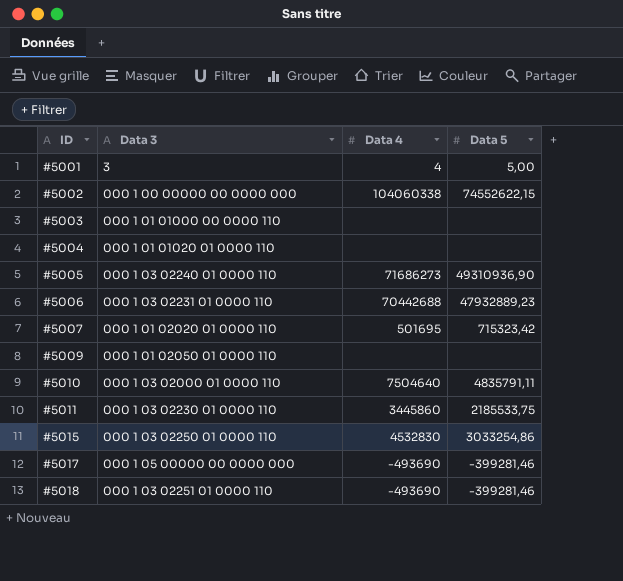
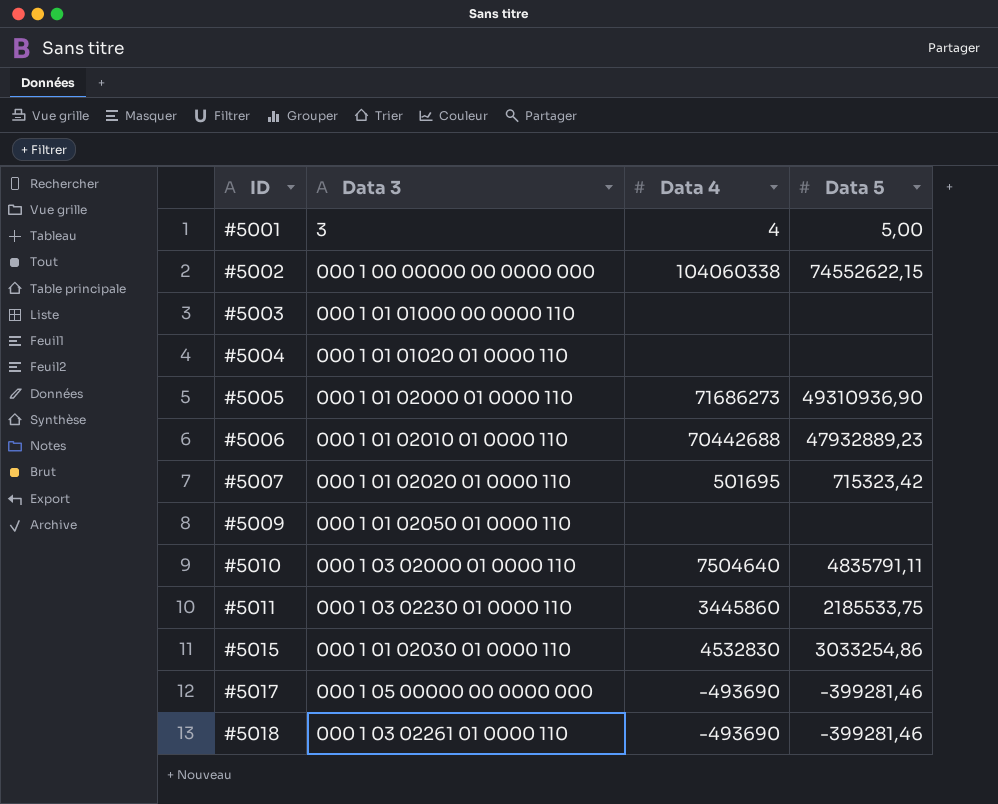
#5005 | Data 3: 000 1 03 02240 01 0000 110 -> 000 1 01 02000 01 0000 110
#5006 | Data 3: 000 1 03 02231 01 0000 110 -> 000 1 01 02010 01 0000 110
#5015 | Data 3: 000 1 03 02250 01 0000 110 -> 000 1 01 02030 01 0000 110
#5018 | Data 3: 000 1 03 02251 01 0000 110 -> 000 1 03 02261 01 0000 110

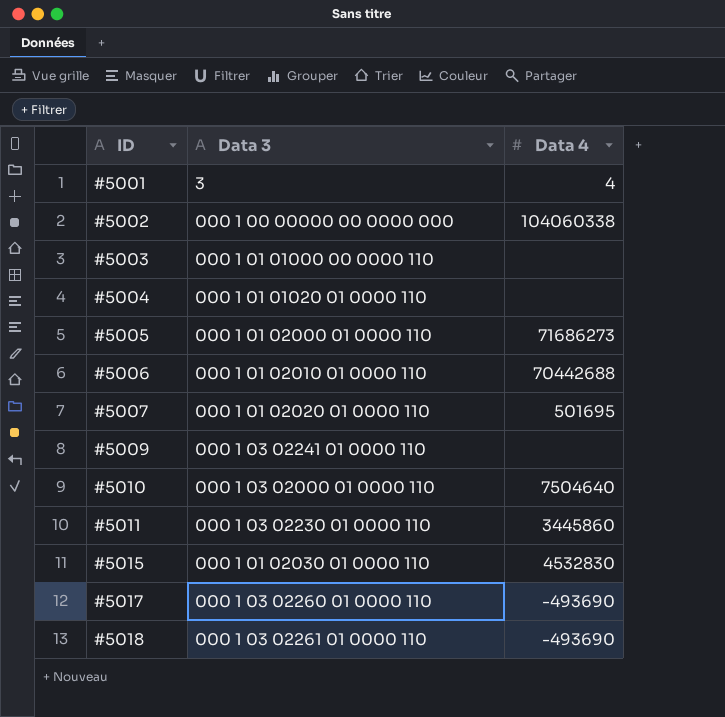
column Data 5 | position: 4 -> none
#5009 | Data 3: 000 1 01 02050 01 0000 110 -> 000 1 03 02241 01 0000 110
#5017 | Data 3: 000 1 05 00000 00 0000 000 -> 000 1 03 02260 01 0000 110

